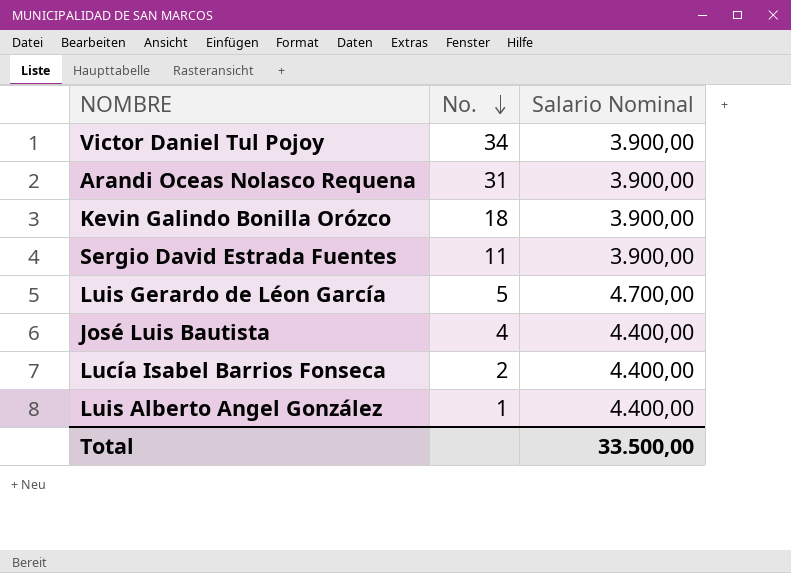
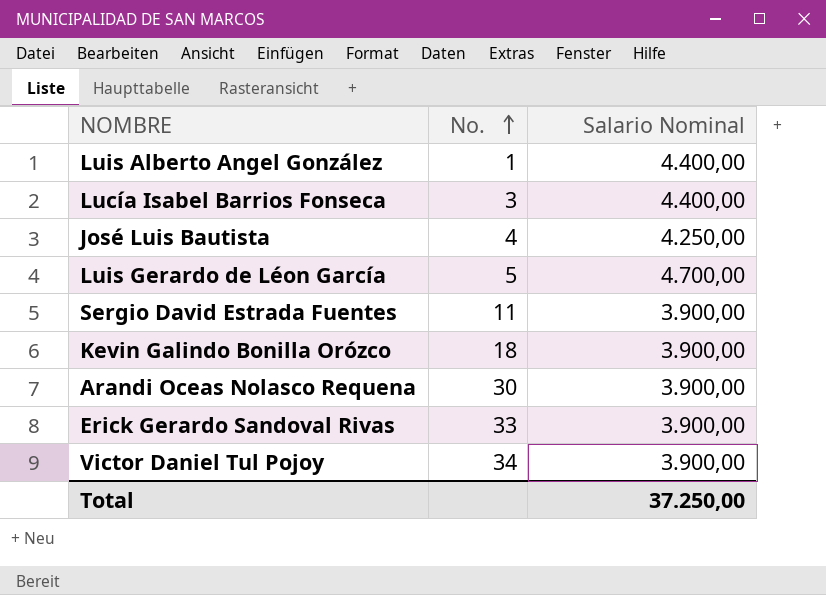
row order: No. descending -> No. ascending
Lucía Isabel Barrios Fonseca | No.: 2 -> 3
José Luis Bautista | Salario Nominal: 4.400,00 -> 4.250,00
Arandi Oceas Nolasco Requena | No.: 31 -> 30
row Erick Gerardo Sandoval Rivas: none -> 33 | 3.900,00
Total | Salario Nominal: 33.500,00 -> 37.250,00

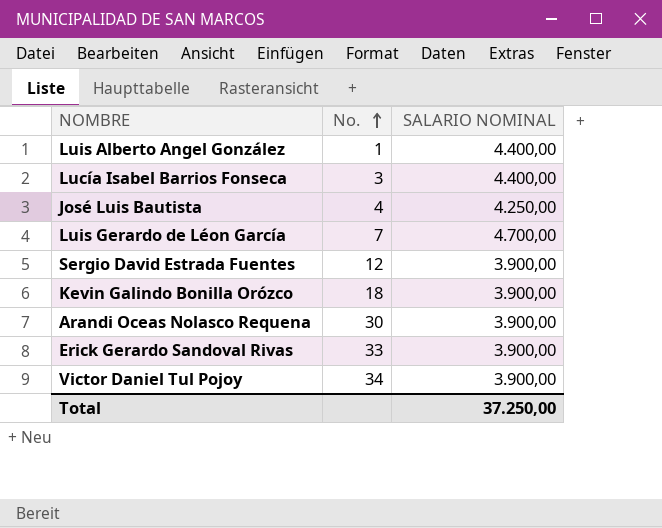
column name: Salario Nominal -> SALARIO NOMINAL
Luis Gerardo de Léon García | No.: 5 -> 7
Sergio David Estrada Fuentes | No.: 11 -> 12

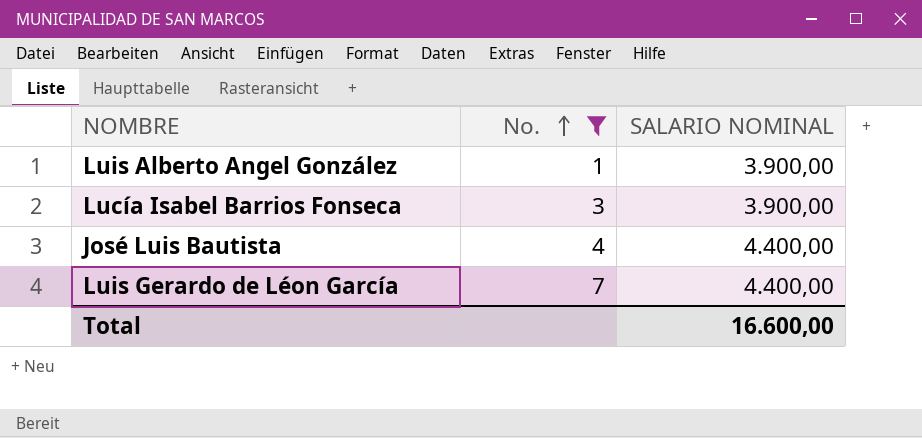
filter: none -> No. <= 7
Luis Alberto Angel González | SALARIO NOMINAL: 4.400,00 -> 3.900,00
Lucía Isabel Barrios Fonseca | SALARIO NOMINAL: 4.400,00 -> 3.900,00
José Luis Bautista | SALARIO NOMINAL: 4.250,00 -> 4.400,00
Luis Gerardo de Léon García | SALARIO NOMINAL: 4.700,00 -> 4.400,00
Total | SALARIO NOMINAL: 37.250,00 -> 16.600,00

